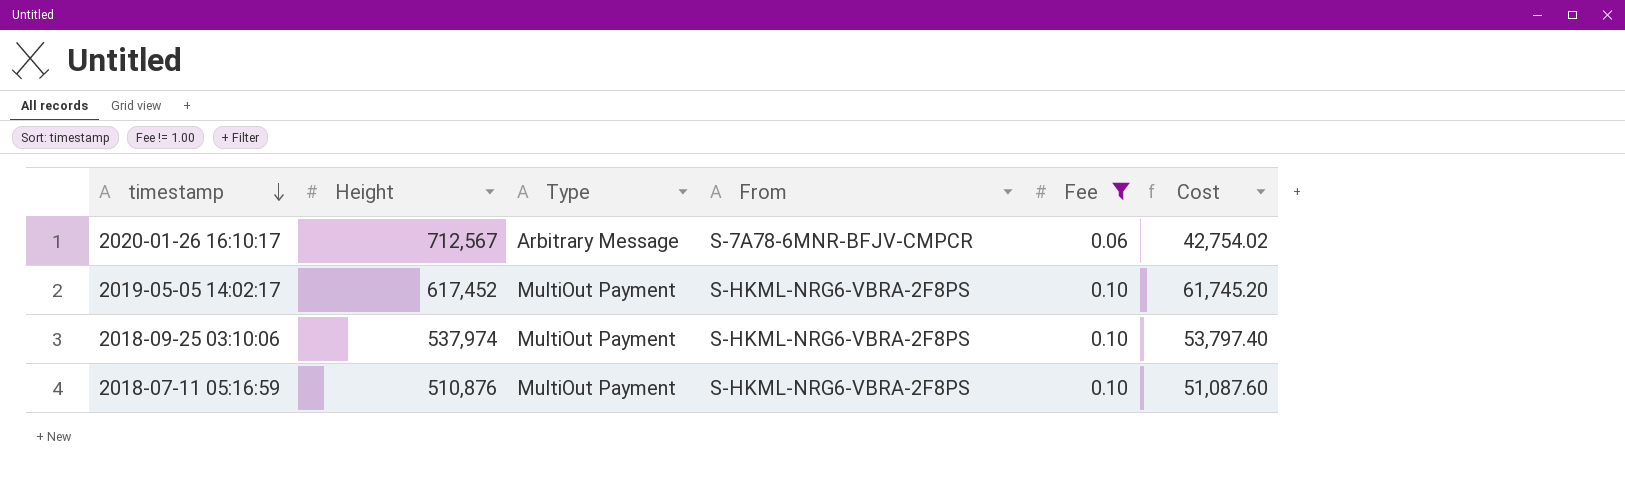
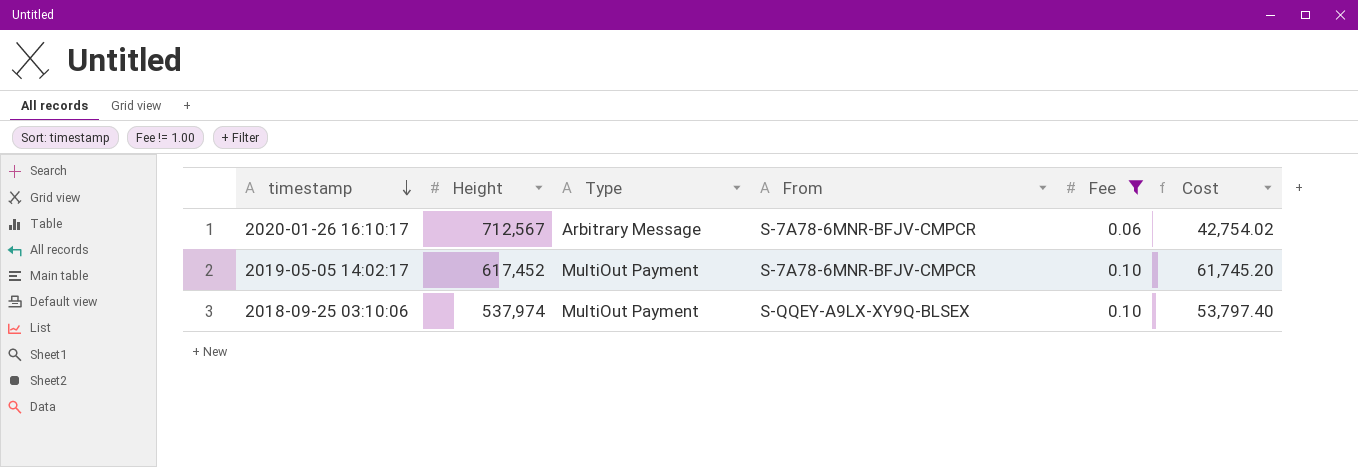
row 2018-07-11 05:16:59: 510,876 | MultiOut Payment | S-HKML-NRG6-VBRA-2F8PS | 0.10 | 51,087.60 -> none
2019-05-05 14:02:17 | From: S-HKML-NRG6-VBRA-2F8PS -> S-7A78-6MNR-BFJV-CMPCR
2018-09-25 03:10:06 | From: S-HKML-NRG6-VBRA-2F8PS -> S-QQEY-A9LX-XY9Q-BLSEX

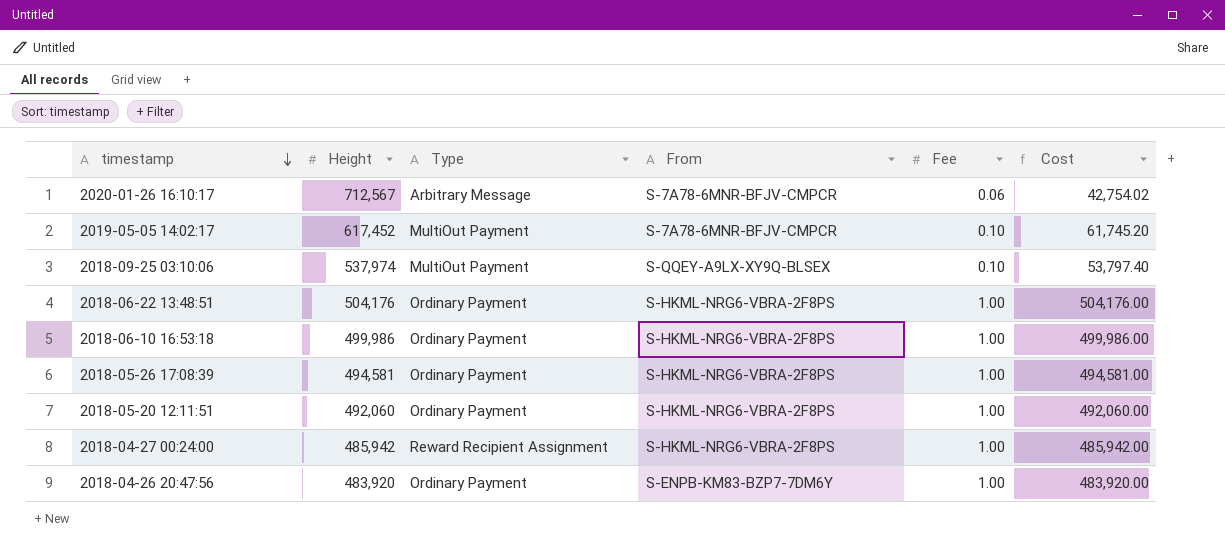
filter: Fee != 1.00 -> none

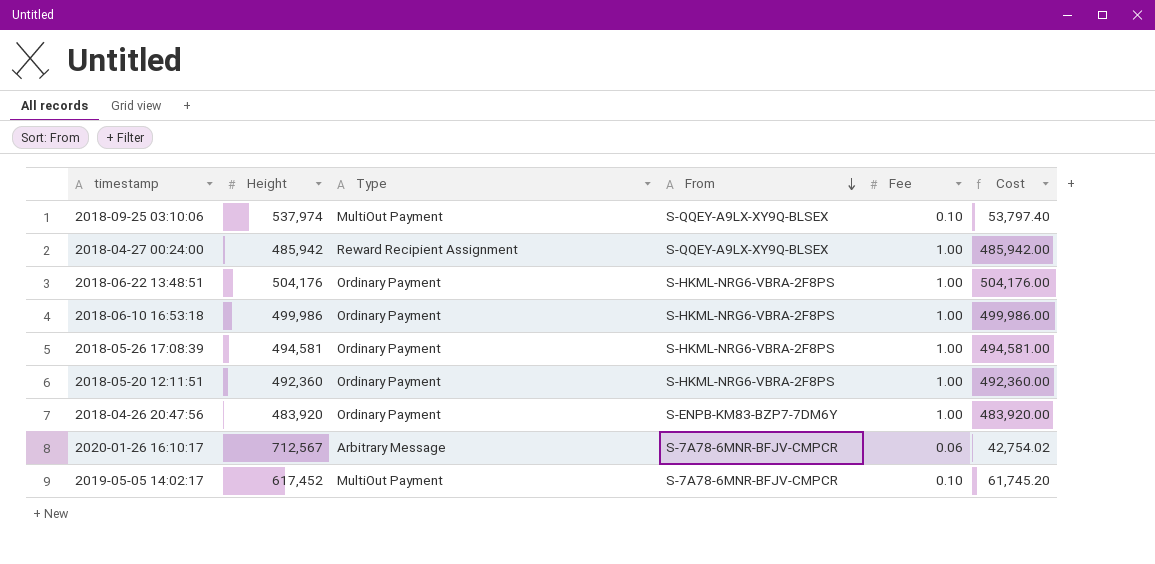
row order: timestamp descending -> From descending
2018-04-27 00:24:00 | From: S-HKML-NRG6-VBRA-2F8PS -> S-QQEY-A9LX-XY9Q-BLSEX
2018-05-20 12:11:51 | Height: 492,060 -> 492,360
2018-05-20 12:11:51 | Cost: 492,060.00 -> 492,360.00

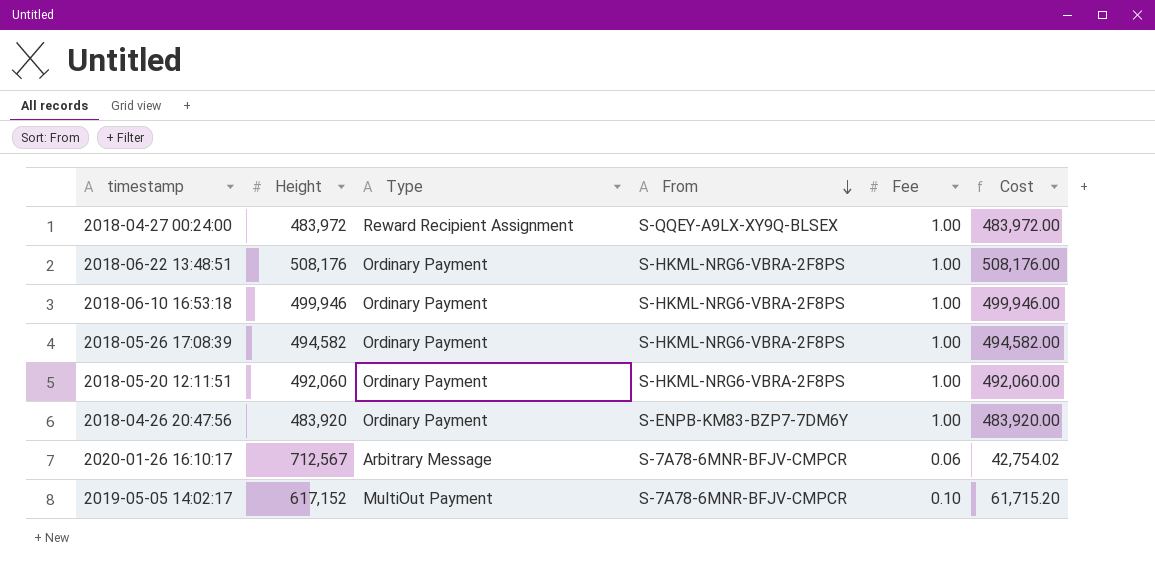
row 2018-09-25 03:10:06: 537,974 | MultiOut Payment | S-QQEY-A9LX-XY9Q-BLSEX | 0.10 | 53,797.40 -> none
2018-04-27 00:24:00 | Height: 485,942 -> 483,972
2018-04-27 00:24:00 | Cost: 485,942.00 -> 483,972.00
2018-06-22 13:48:51 | Height: 504,176 -> 508,176
2018-06-22 13:48:51 | Cost: 504,176.00 -> 508,176.00
2018-06-10 16:53:18 | Height: 499,986 -> 499,946
2018-06-10 16:53:18 | Cost: 499,986.00 -> 499,946.00
2018-05-26 17:08:39 | Height: 494,581 -> 494,582
2018-05-26 17:08:39 | Cost: 494,581.00 -> 494,582.00
2018-05-20 12:11:51 | Height: 492,360 -> 492,060
2018-05-20 12:11:51 | Cost: 492,360.00 -> 492,060.00
2019-05-05 14:02:17 | Height: 617,452 -> 617,152
2019-05-05 14:02:17 | Cost: 61,745.20 -> 61,715.20

